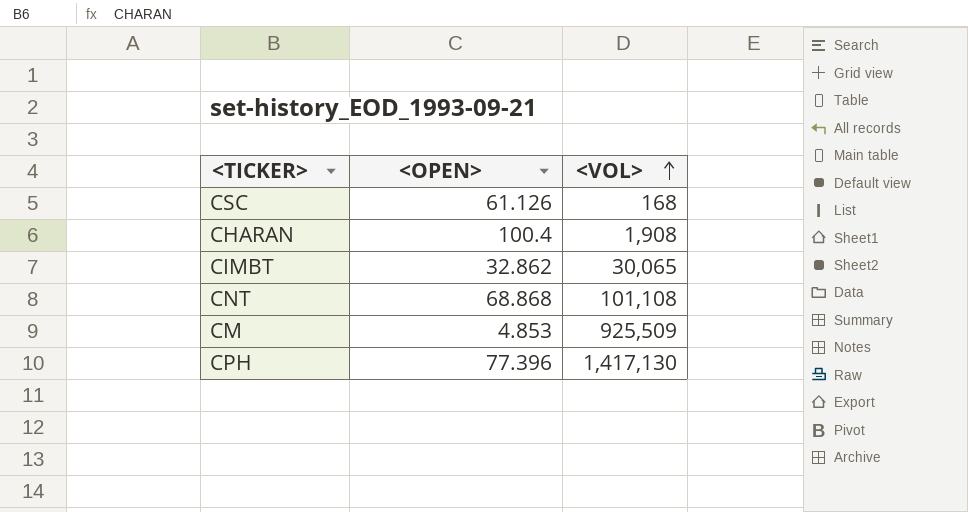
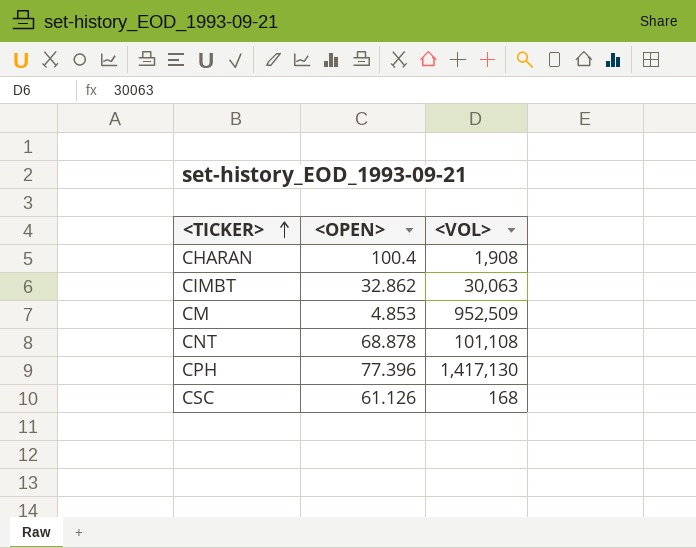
row order: <VOL> ascending -> <TICKER> ascending
CIMBT | <VOL>: 30,065 -> 30,063
CM | <VOL>: 925,509 -> 952,509
CNT | <OPEN>: 68.868 -> 68.878

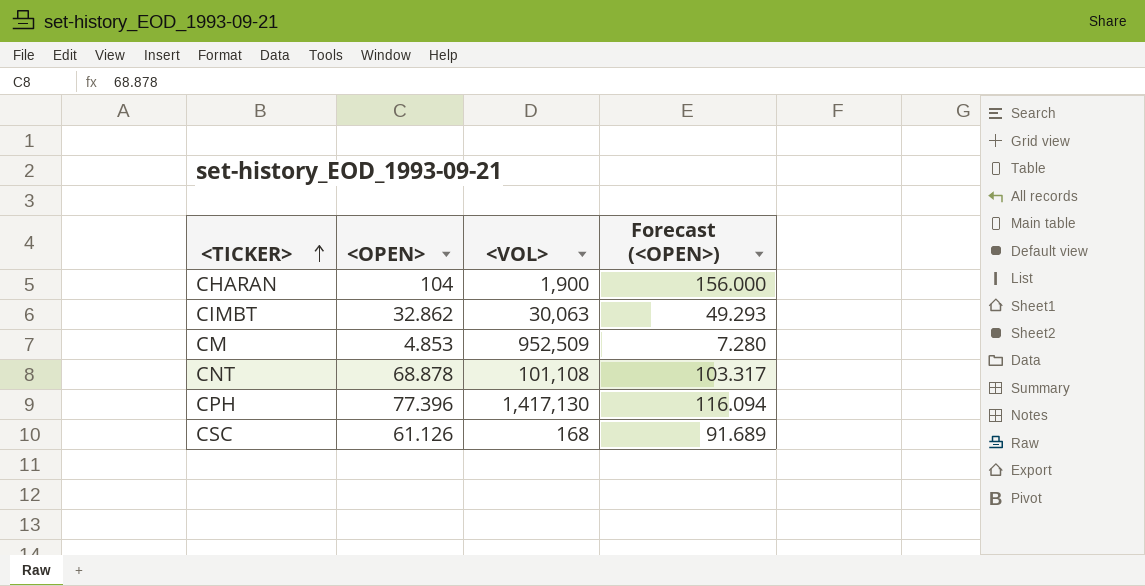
column Forecast (<OPEN>) | formula: none -> [<OPEN>] * 1.5
CHARAN | <OPEN>: 100.4 -> 104
CHARAN | <VOL>: 1,908 -> 1,900

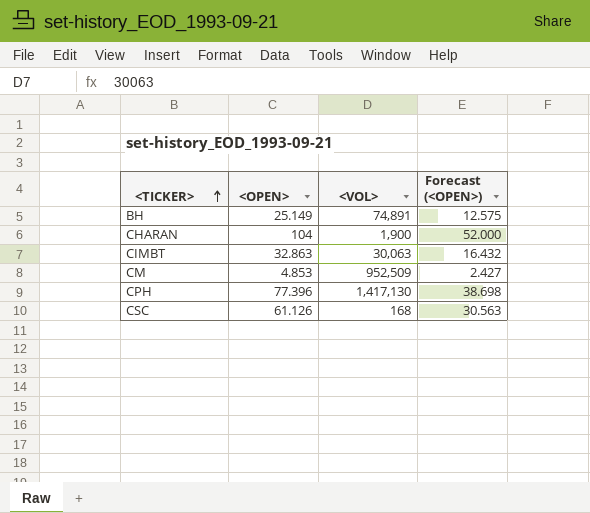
column Forecast (<OPEN>) | formula: [<OPEN>] * 1.5 -> [<OPEN>] * 0.5
row CNT: 68.878 | 101,108 | 103.317 -> none
row BH: none -> 25.149 | 74,891 | 12.575
CIMBT | <OPEN>: 32.862 -> 32.863

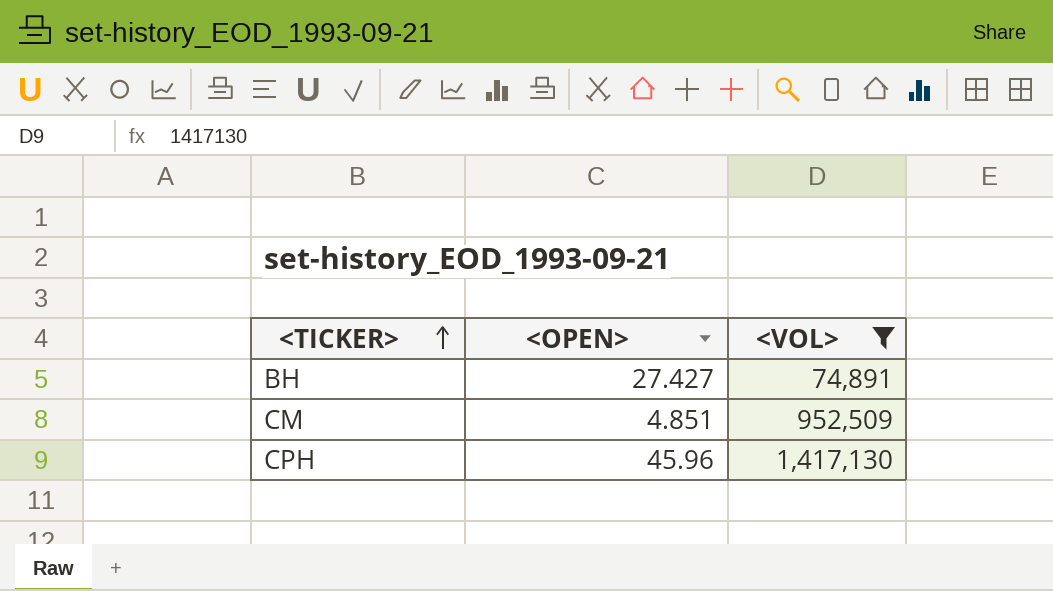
filter: none -> <VOL> >= 74,891
column Forecast (<OPEN>) | formula: [<OPEN>] * 0.5 -> none
BH | <OPEN>: 25.149 -> 27.427
CM | <OPEN>: 4.853 -> 4.851
CPH | <OPEN>: 77.396 -> 45.96

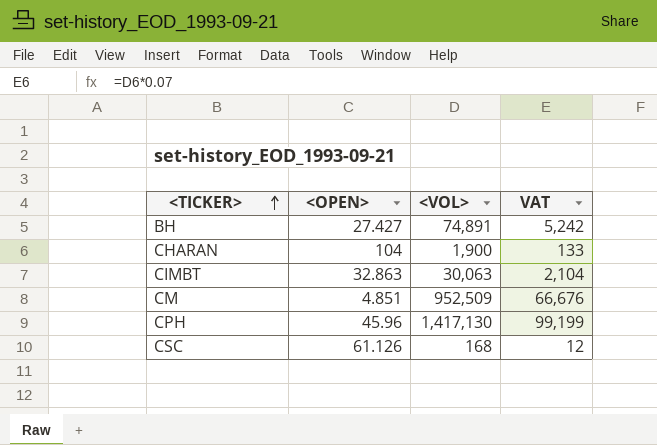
filter: <VOL> >= 74,891 -> none
column VAT | formula: none -> [<VOL>] * 0.07

